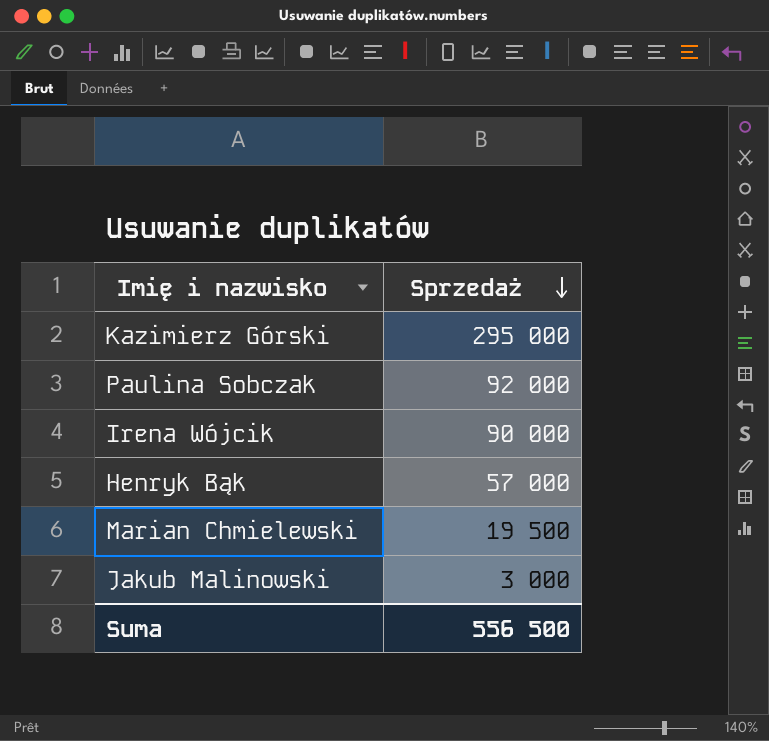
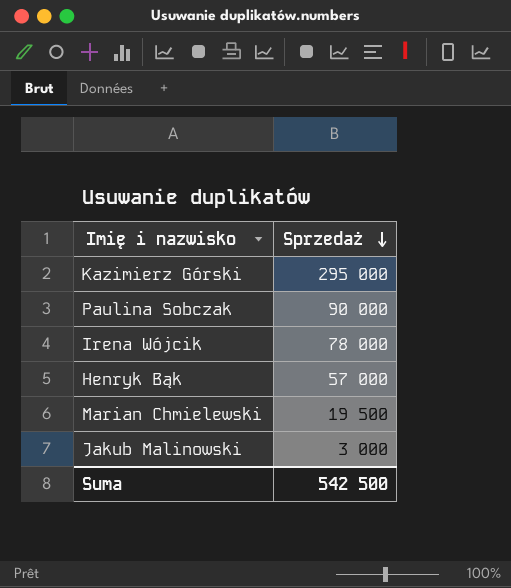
Paulina Sobczak | Sprzedaż: 92 000 -> 90 000
Irena Wójcik | Sprzedaż: 90 000 -> 78 000
Suma | Sprzedaż: 556 500 -> 542 500

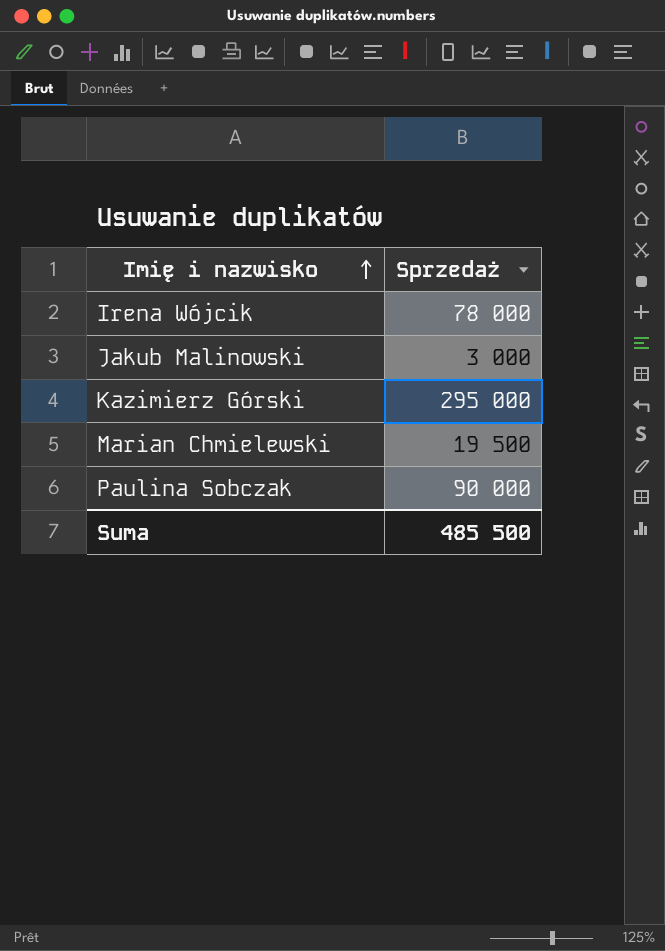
row order: Sprzedaż descending -> Imię i nazwisko ascending
row Henryk Bąk: 57 000 -> none
Suma | Sprzedaż: 542 500 -> 485 500

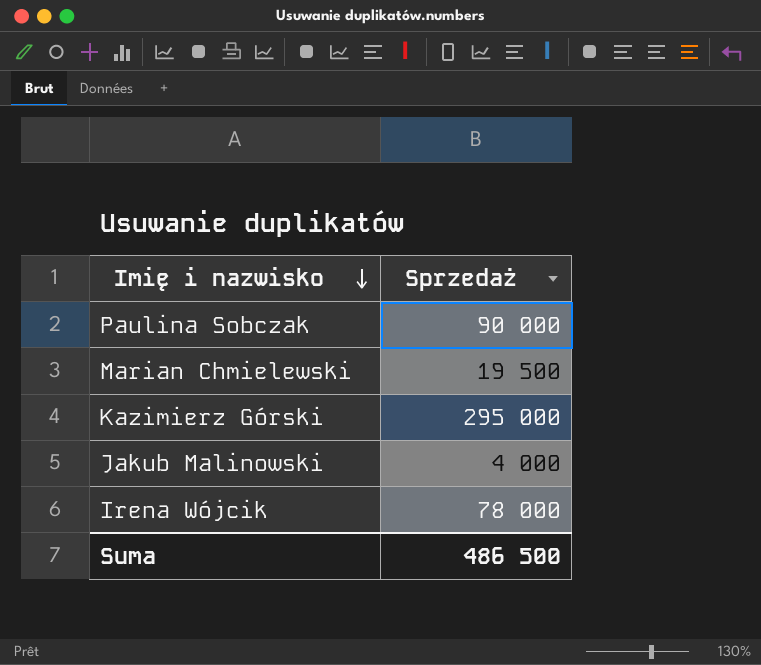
row order: Imię i nazwisko ascending -> Imię i nazwisko descending
Jakub Malinowski | Sprzedaż: 3 000 -> 4 000
Suma | Sprzedaż: 485 500 -> 486 500

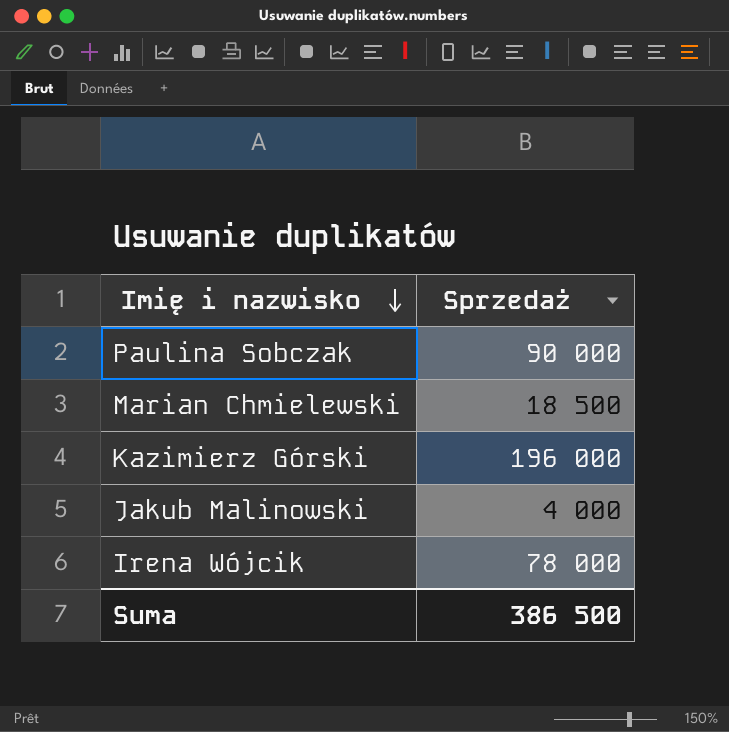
Marian Chmielewski | Sprzedaż: 19 500 -> 18 500
Kazimierz Górski | Sprzedaż: 295 000 -> 196 000
Suma | Sprzedaż: 486 500 -> 386 500

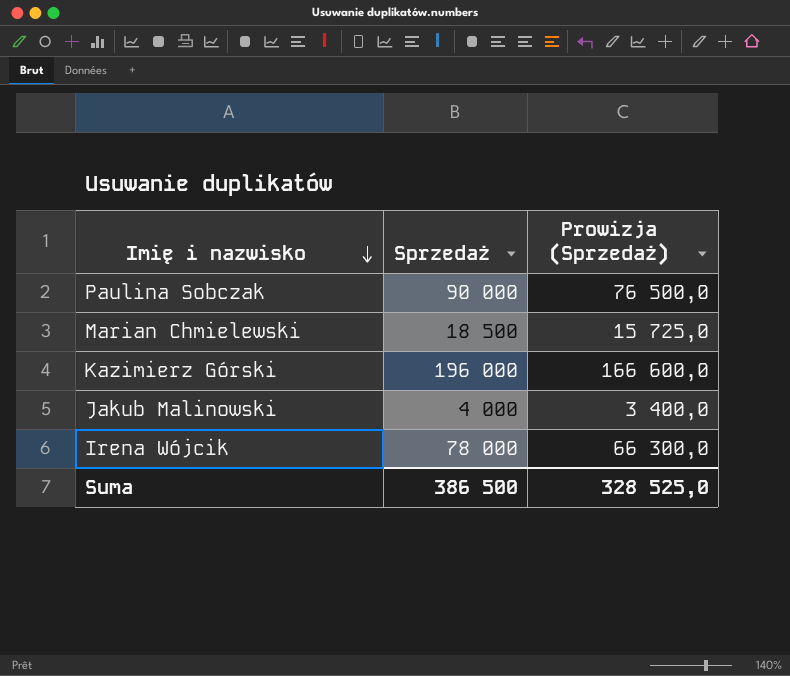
column Prowizja (Sprzedaż) | formula: none -> [Sprzedaż] * 0,85

